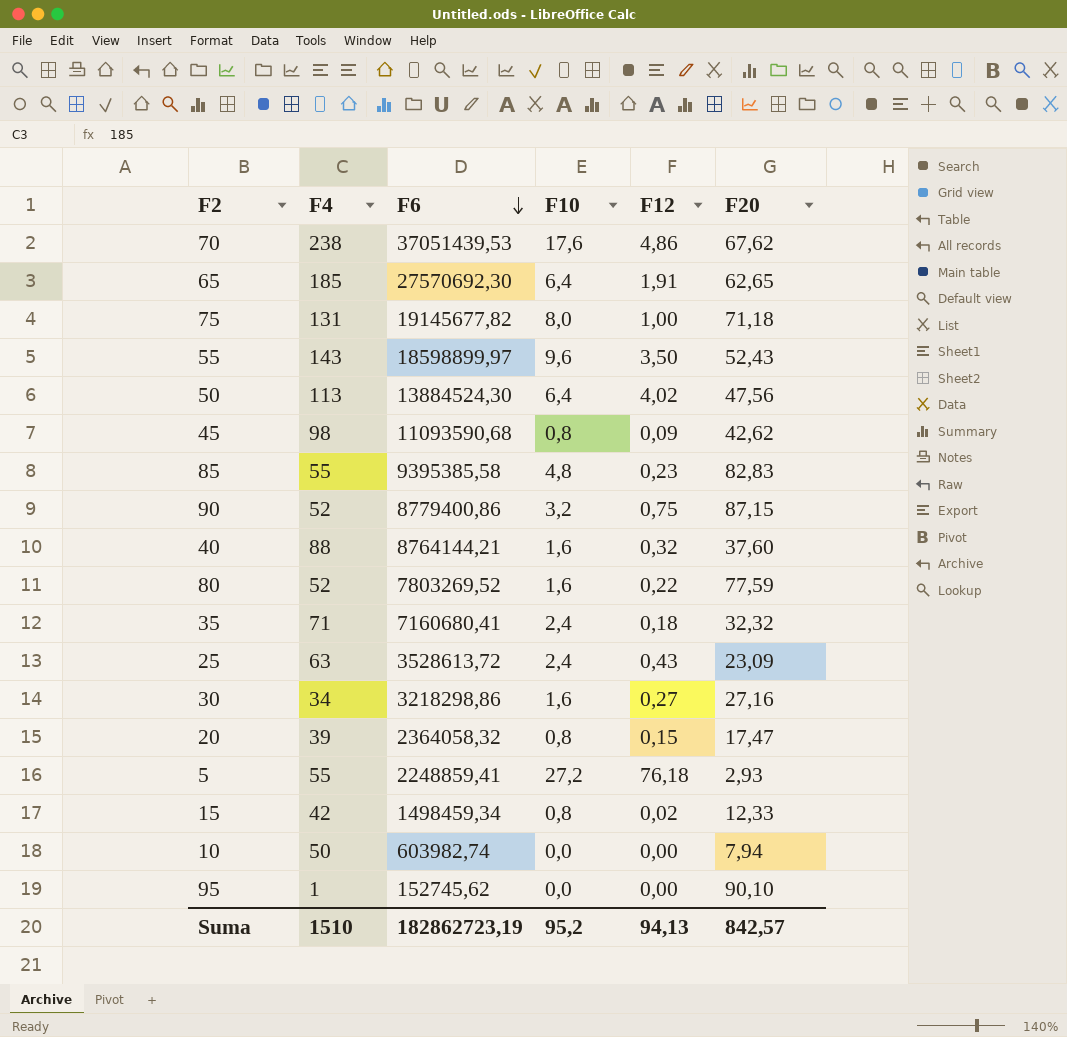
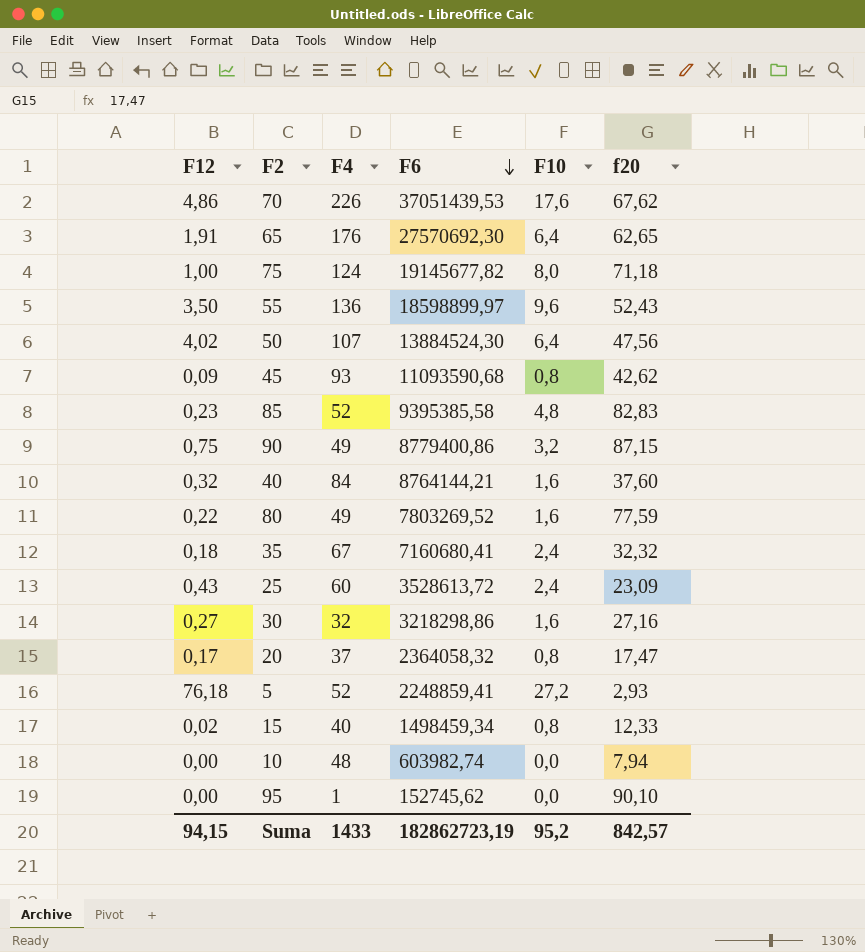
column F12 | position: 5 -> 1
column name: F20 -> f20
70 | F4: 238 -> 226
65 | F4: 185 -> 176
75 | F4: 131 -> 124
55 | F4: 143 -> 136
50 | F4: 113 -> 107
45 | F4: 98 -> 93
85 | F4: 55 -> 52
90 | F4: 52 -> 49
40 | F4: 88 -> 84
80 | F4: 52 -> 49
35 | F4: 71 -> 67
25 | F4: 63 -> 60
30 | F4: 34 -> 32
20 | F12: 0,15 -> 0,17
20 | F4: 39 -> 37
5 | F4: 55 -> 52
15 | F4: 42 -> 40
10 | F4: 50 -> 48
Suma | F12: 94,13 -> 94,15
Suma | F4: 1510 -> 1433

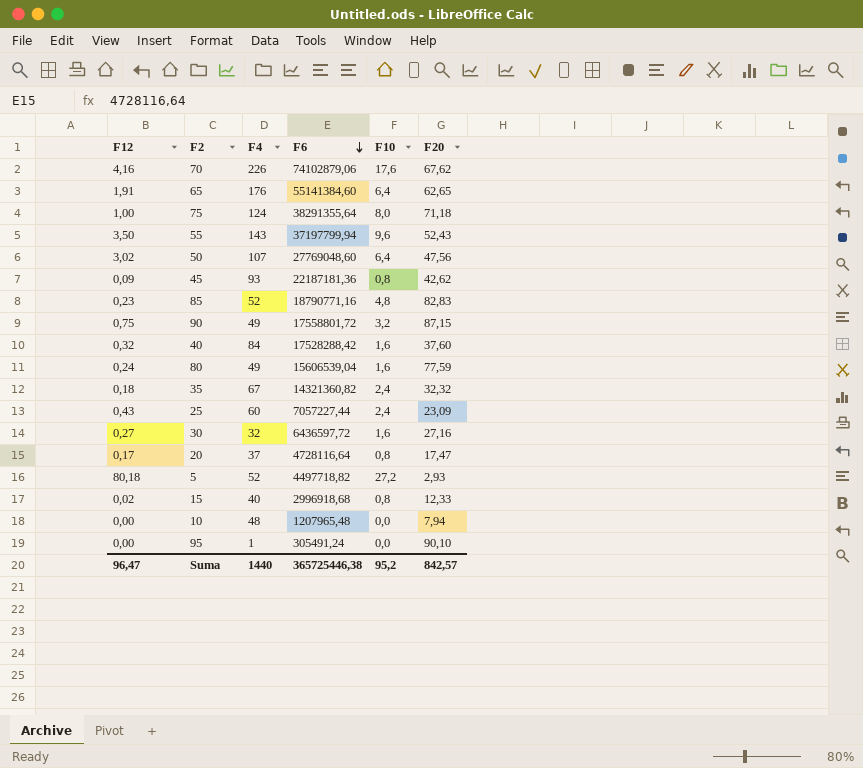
column name: f20 -> F20
70 | F12: 4,86 -> 4,16
70 | F6: 37051439,53 -> 74102879,06
65 | F6: 27570692,30 -> 55141384,60
75 | F6: 19145677,82 -> 38291355,64
55 | F4: 136 -> 143
55 | F6: 18598899,97 -> 37197799,94
50 | F12: 4,02 -> 3,02
50 | F6: 13884524,30 -> 27769048,60
45 | F6: 11093590,68 -> 22187181,36
85 | F6: 9395385,58 -> 18790771,16
90 | F6: 8779400,86 -> 17558801,72
40 | F6: 8764144,21 -> 17528288,42
80 | F12: 0,22 -> 0,24
80 | F6: 7803269,52 -> 15606539,04
35 | F6: 7160680,41 -> 14321360,82
25 | F6: 3528613,72 -> 7057227,44
30 | F6: 3218298,86 -> 6436597,72
20 | F6: 2364058,32 -> 4728116,64
5 | F12: 76,18 -> 80,18
5 | F6: 2248859,41 -> 4497718,82
15 | F6: 1498459,34 -> 2996918,68
10 | F6: 603982,74 -> 1207965,48
95 | F6: 152745,62 -> 305491,24
Suma | F12: 94,15 -> 96,47
Suma | F4: 1433 -> 1440
Suma | F6: 182862723,19 -> 365725446,38

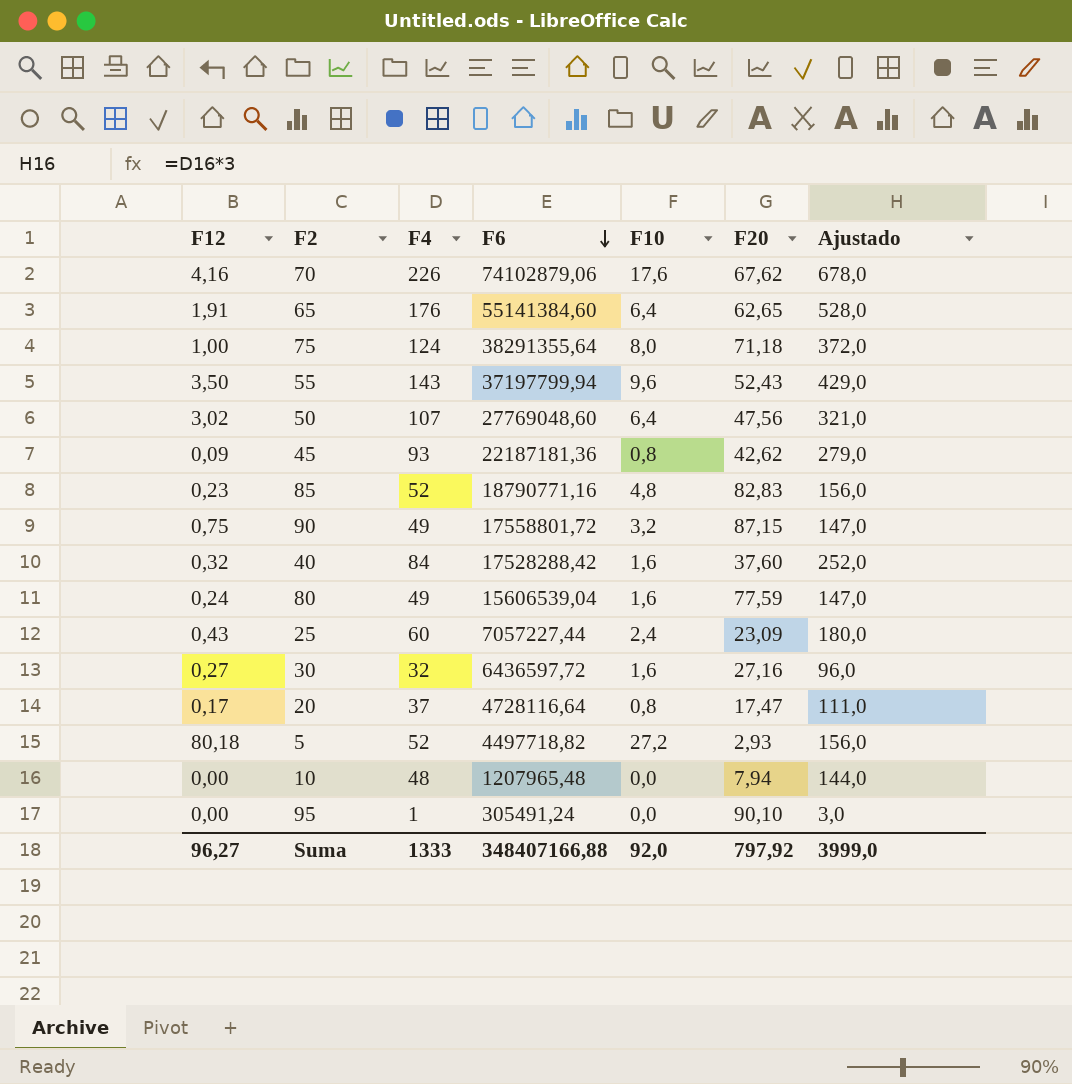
column Ajustado | formula: none -> [F4] * 3
row 35: 0,18 | 67 | 14321360,82 | 2,4 | 32,32 -> none
row 15: 0,02 | 40 | 2996918,68 | 0,8 | 12,33 -> none
Suma | F12: 96,47 -> 96,27
Suma | F4: 1440 -> 1333
Suma | F6: 365725446,38 -> 348407166,88
Suma | F10: 95,2 -> 92,0
Suma | F20: 842,57 -> 797,92

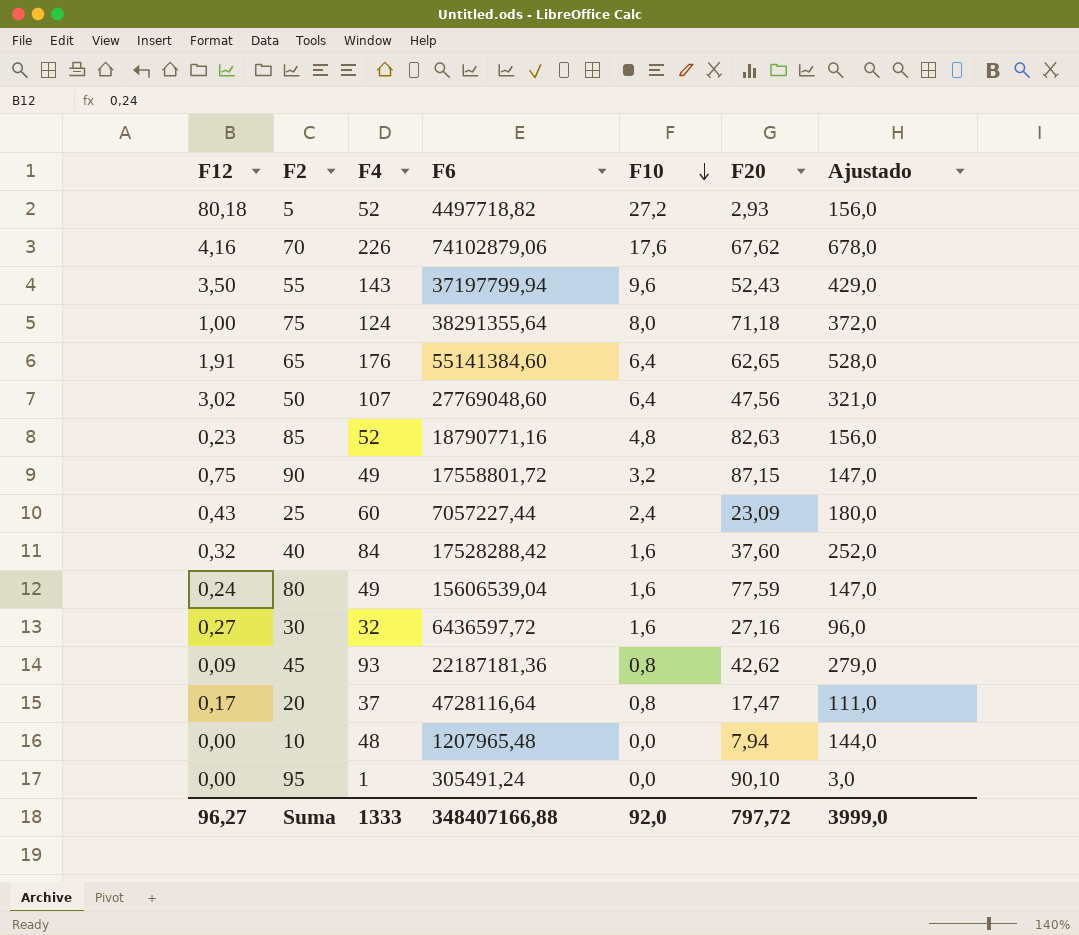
row order: F6 descending -> F10 descending
85 | F20: 82,83 -> 82,63
Suma | F20: 797,92 -> 797,72

